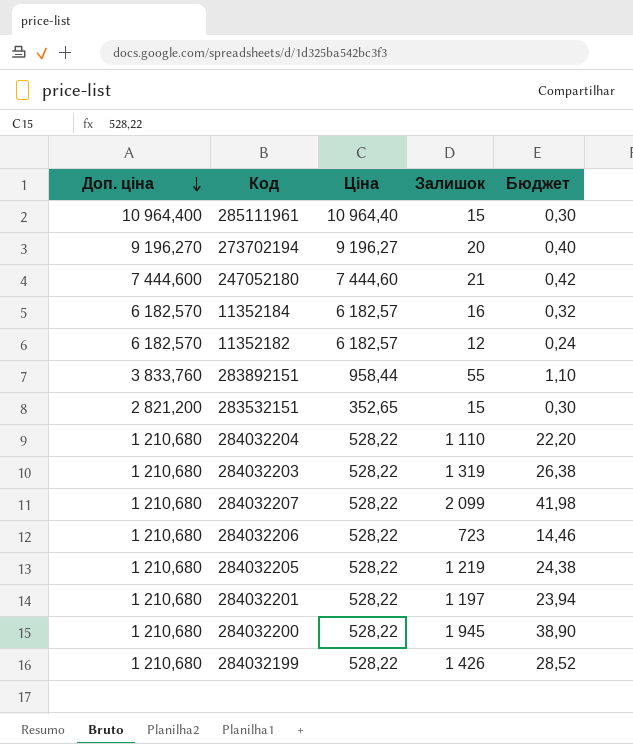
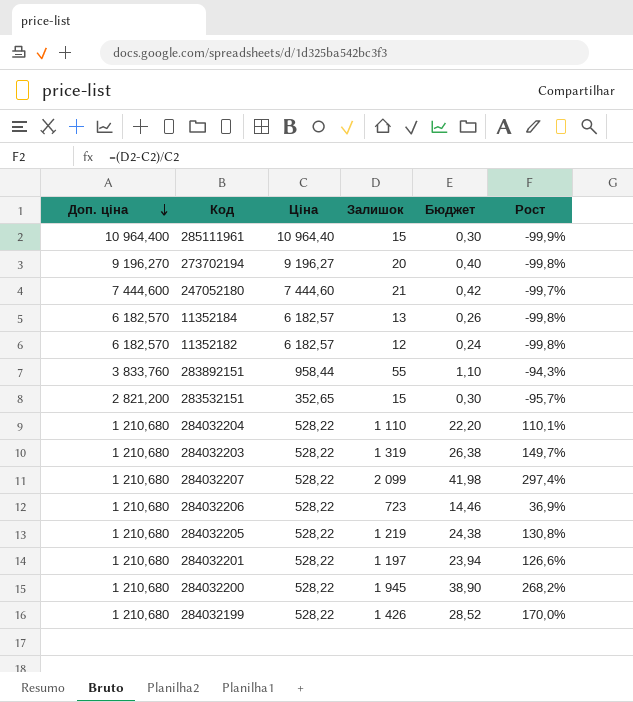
column Рост | formula: none -> ([Залишок] - [Ціна]) / [Ціна]
11352184 | Залишок: 16 -> 13
11352184 | Бюджет: 0,32 -> 0,26

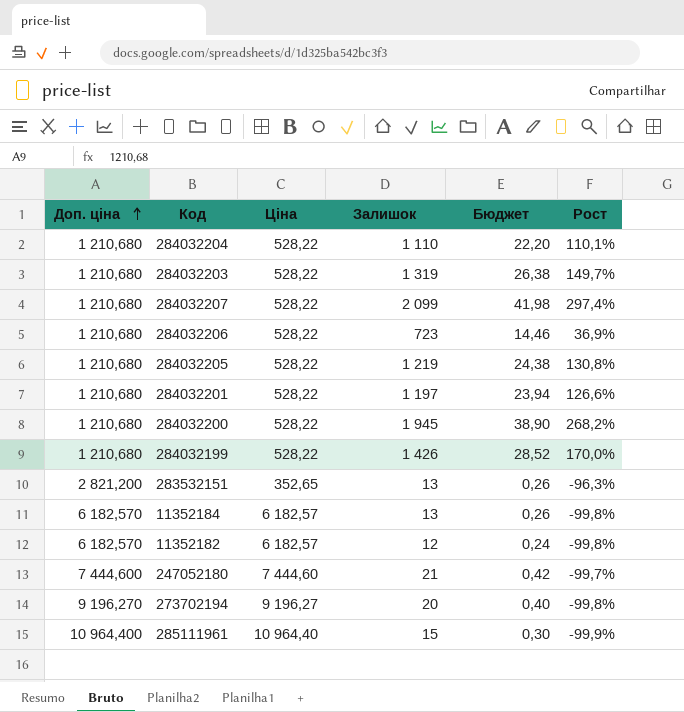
row order: Доп. ціна descending -> Доп. ціна ascending
row 283892151: 3 833,760 | 958,44 | 55 | 1,10 | -94,3% -> none
283532151 | Залишок: 15 -> 13
283532151 | Бюджет: 0,30 -> 0,26
283532151 | Рост: -95,7% -> -96,3%

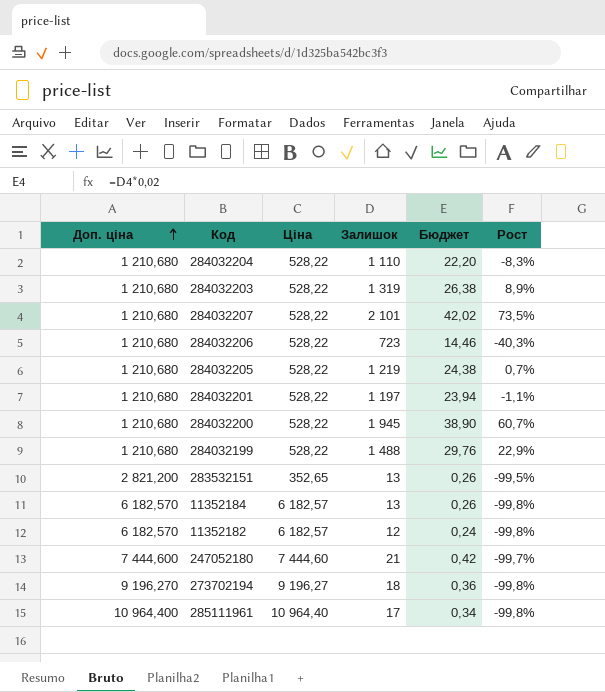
column Рост | formula: ([Залишок] - [Ціна]) / [Ціна] -> ([Залишок] - [Доп. ціна]) / [Доп. ціна]
284032207 | Залишок: 2 099 -> 2 101
284032207 | Бюджет: 41,98 -> 42,02
284032199 | Залишок: 1 426 -> 1 488
284032199 | Бюджет: 28,52 -> 29,76
273702194 | Залишок: 20 -> 18
273702194 | Бюджет: 0,40 -> 0,36
285111961 | Залишок: 15 -> 17
285111961 | Бюджет: 0,30 -> 0,34

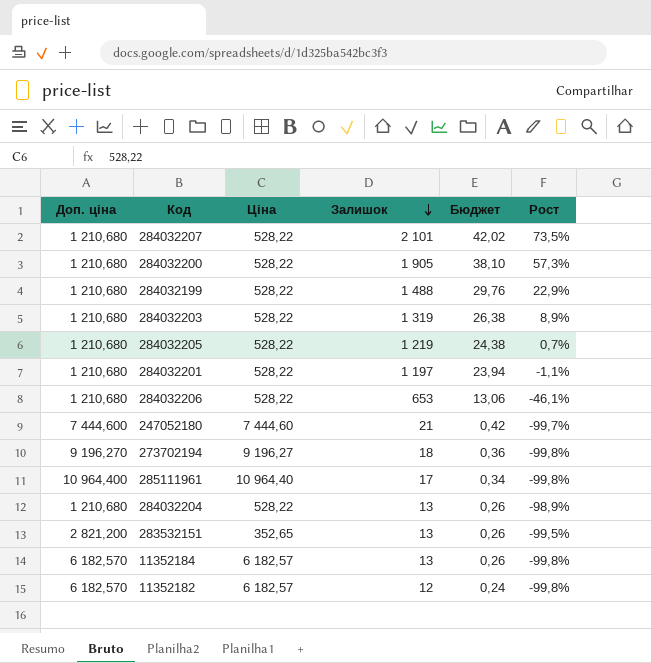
row order: Доп. ціна ascending -> Залишок descending
284032200 | Залишок: 1 945 -> 1 905
284032200 | Бюджет: 38,90 -> 38,10
284032200 | Рост: 60,7% -> 57,3%
284032206 | Залишок: 723 -> 653
284032206 | Бюджет: 14,46 -> 13,06
284032206 | Рост: -40,3% -> -46,1%
284032204 | Залишок: 1 110 -> 13
284032204 | Бюджет: 22,20 -> 0,26
284032204 | Рост: -8,3% -> -98,9%

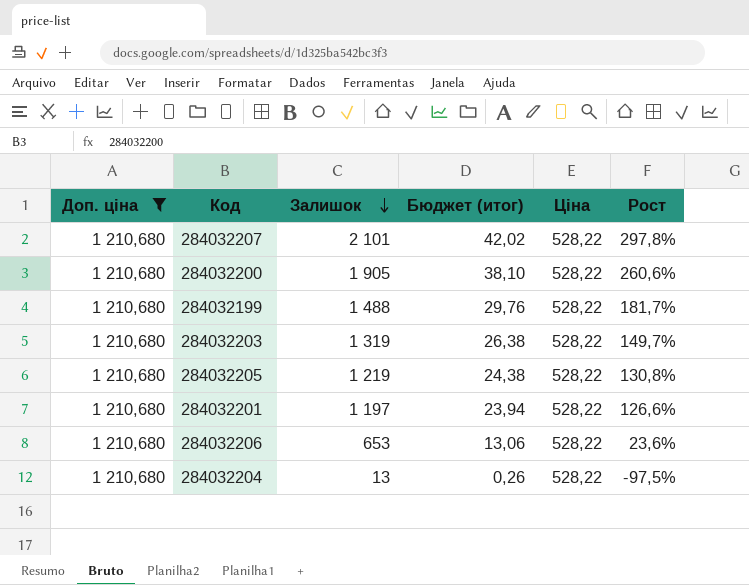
filter: none -> Доп. ціна = 1 210,680
column name: Бюджет -> Бюджет (итог)
column Ціна | position: 3 -> 5
column Рост | formula: ([Залишок] - [Доп. ціна]) / [Доп. ціна] -> ([Залишок] - [Ціна]) / [Ціна]

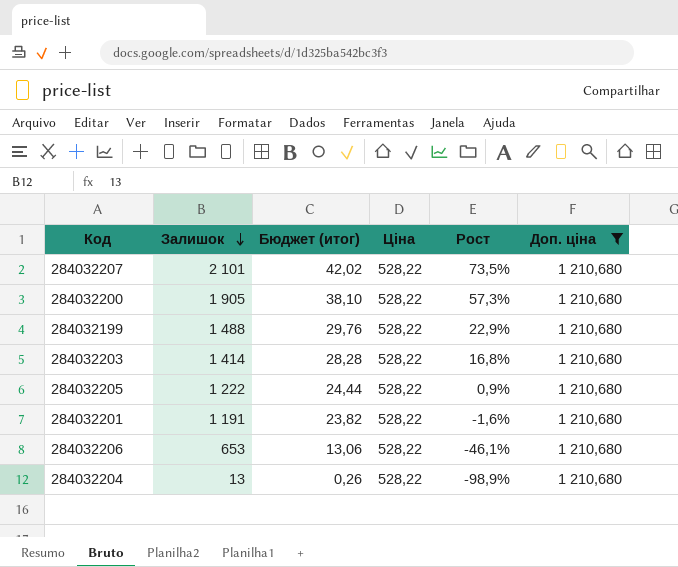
column Рост | formula: ([Залишок] - [Ціна]) / [Ціна] -> ([Залишок] - [Доп. ціна]) / [Доп. ціна]
column Доп. ціна | position: 1 -> 6
284032203 | Залишок: 1 319 -> 1 414
284032203 | Бюджет (итог): 26,38 -> 28,28
284032205 | Залишок: 1 219 -> 1 222
284032205 | Бюджет (итог): 24,38 -> 24,44
284032201 | Залишок: 1 197 -> 1 191
284032201 | Бюджет (итог): 23,94 -> 23,82

